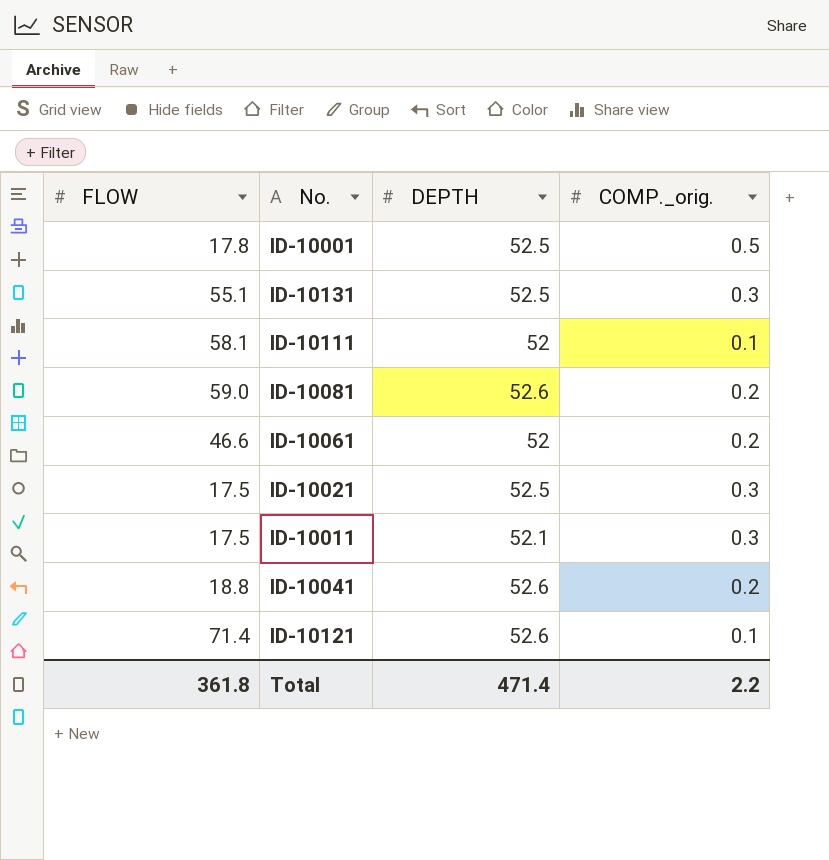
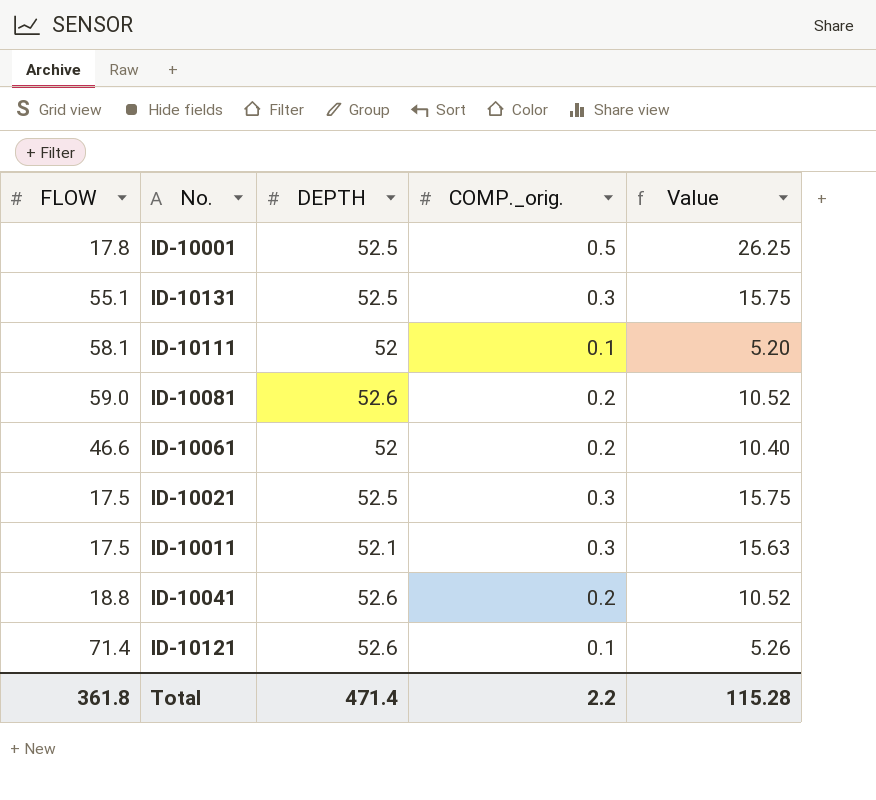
column Value | formula: none -> [DEPTH] * [COMP._orig.]

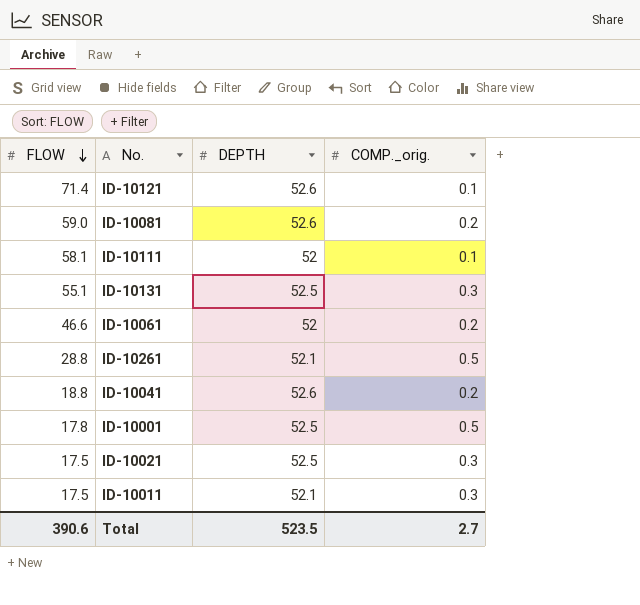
row order: none -> FLOW descending
column Value | formula: [DEPTH] * [COMP._orig.] -> none
row ID-10261: none -> 28.8 | 52.1 | 0.5
Total | FLOW: 361.8 -> 390.6
Total | DEPTH: 471.4 -> 523.5
Total | COMP._orig.: 2.2 -> 2.7

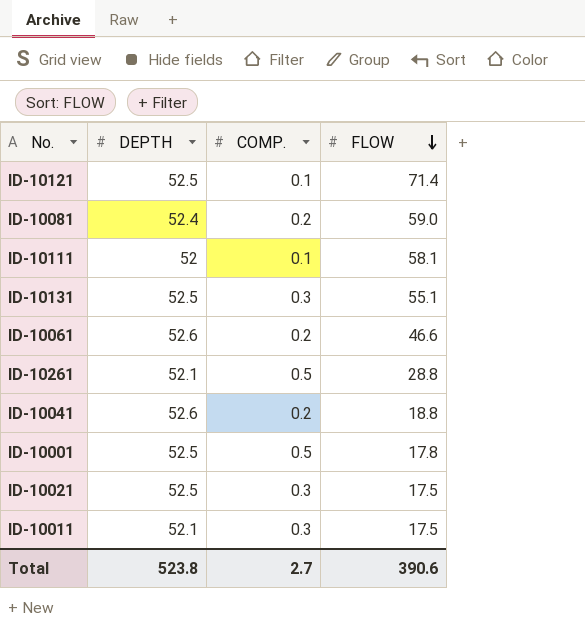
column name: COMP._orig. -> COMP.
column FLOW | position: 1 -> 4
ID-10121 | DEPTH: 52.6 -> 52.5
ID-10081 | DEPTH: 52.6 -> 52.4
ID-10061 | DEPTH: 52 -> 52.6
Total | DEPTH: 523.5 -> 523.8

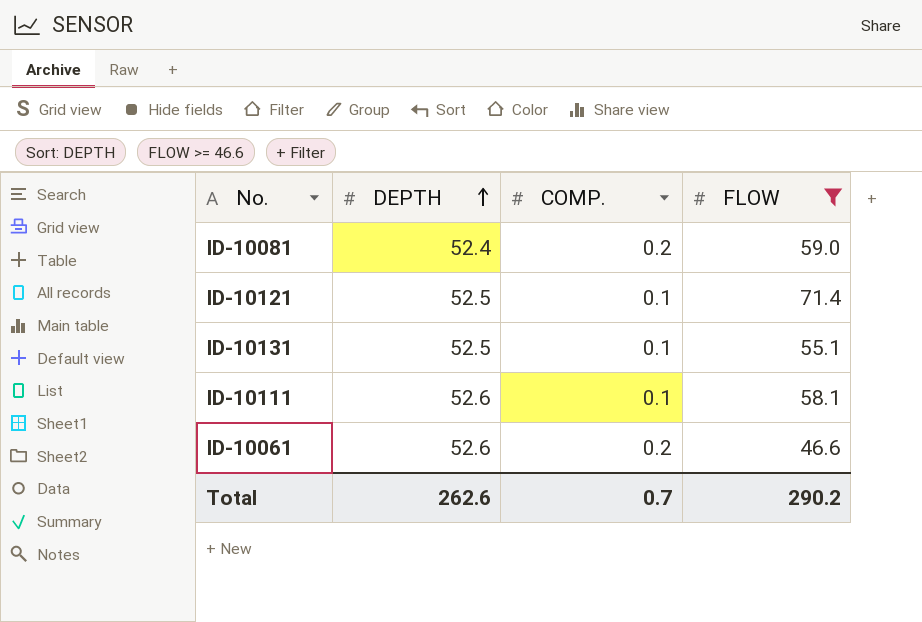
filter: none -> FLOW >= 46.6
row order: FLOW descending -> DEPTH ascending
ID-10131 | COMP.: 0.3 -> 0.1
ID-10111 | DEPTH: 52 -> 52.6
Total | DEPTH: 523.8 -> 262.6
Total | COMP.: 2.7 -> 0.7
Total | FLOW: 390.6 -> 290.2

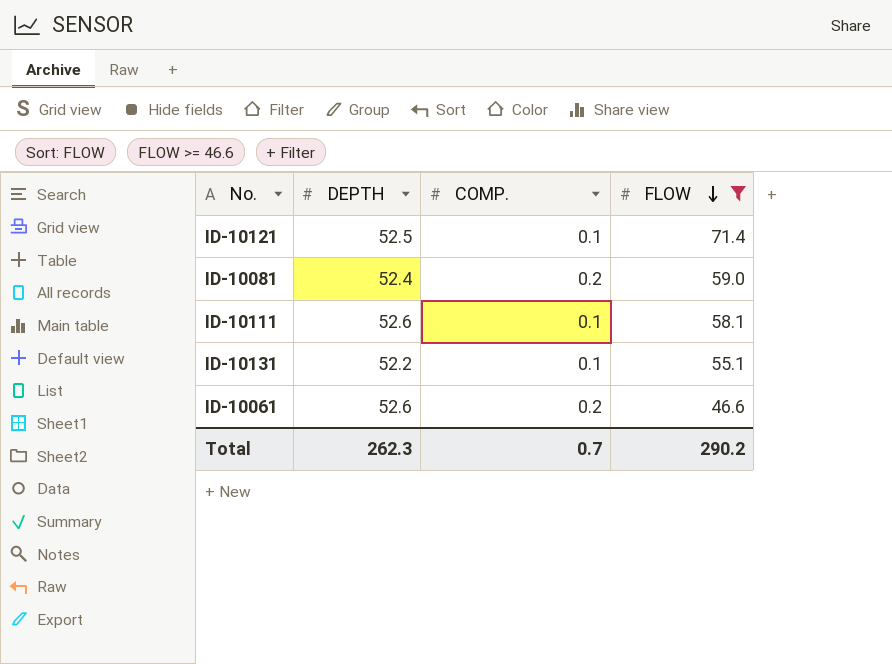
row order: DEPTH ascending -> FLOW descending
ID-10131 | DEPTH: 52.5 -> 52.2
Total | DEPTH: 262.6 -> 262.3

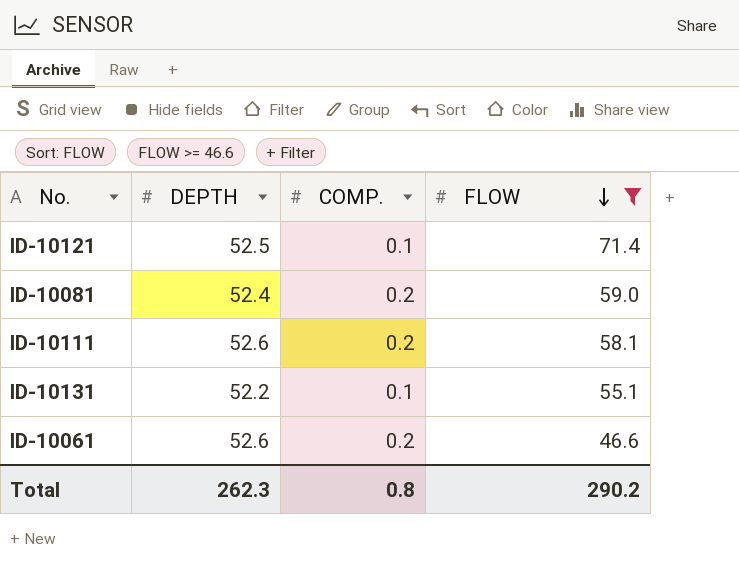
ID-10111 | COMP.: 0.1 -> 0.2
Total | COMP.: 0.7 -> 0.8

